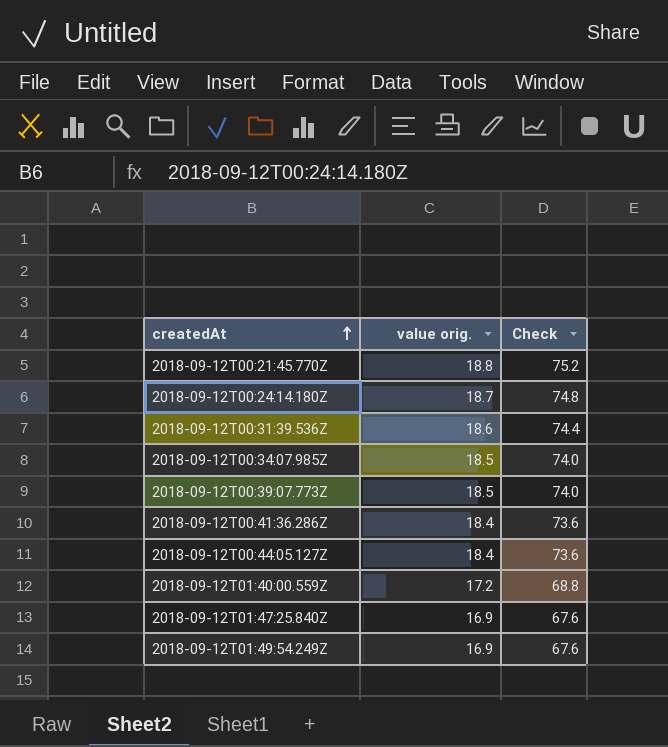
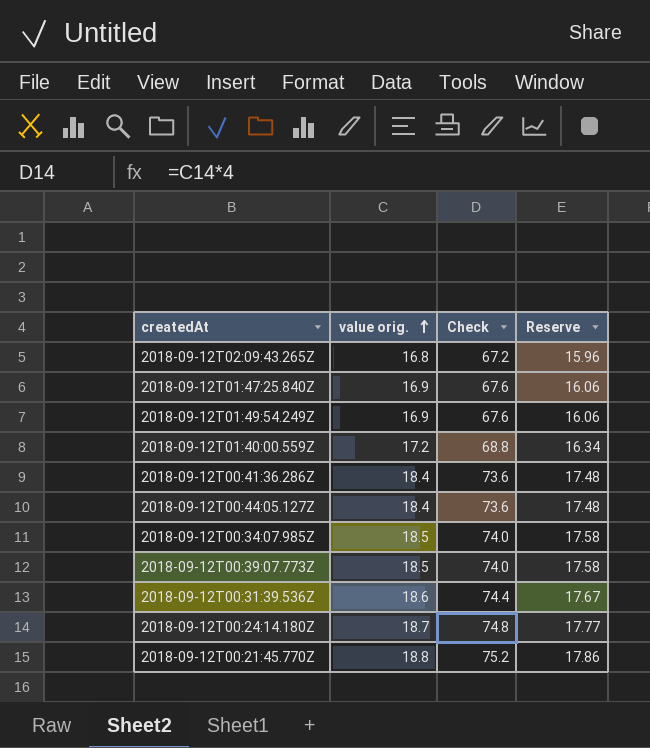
row order: createdAt ascending -> value orig. ascending
column Reserve | formula: none -> [value orig.] * 0.95
row 2018-09-12T02:09:43.265Z: none -> 16.8 | 67.2 | 15.96

